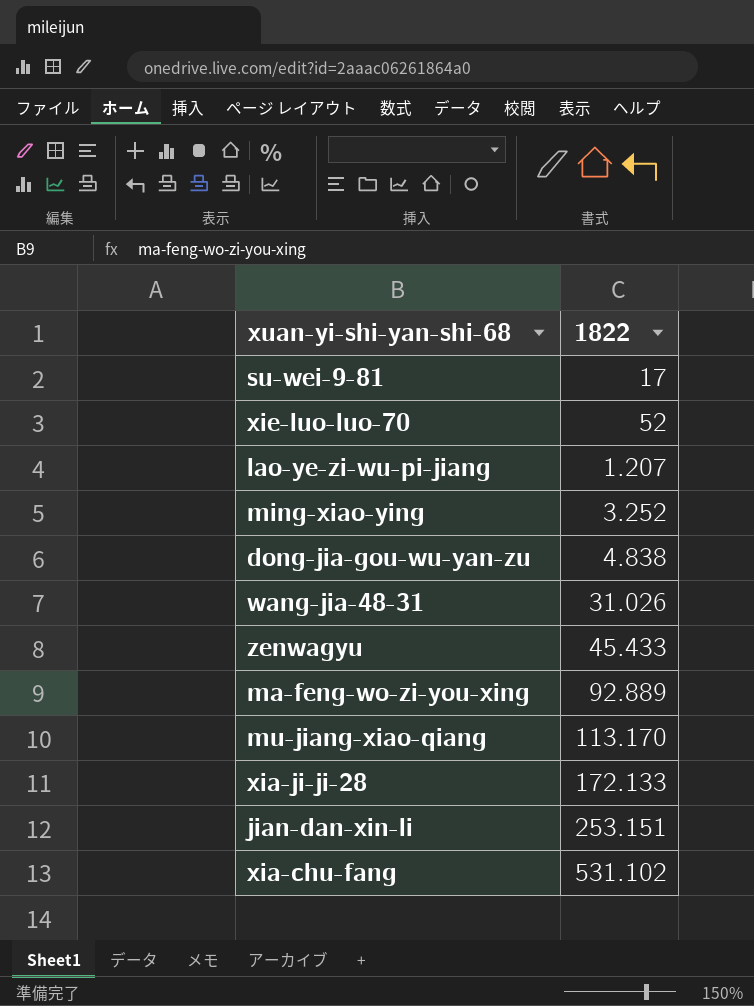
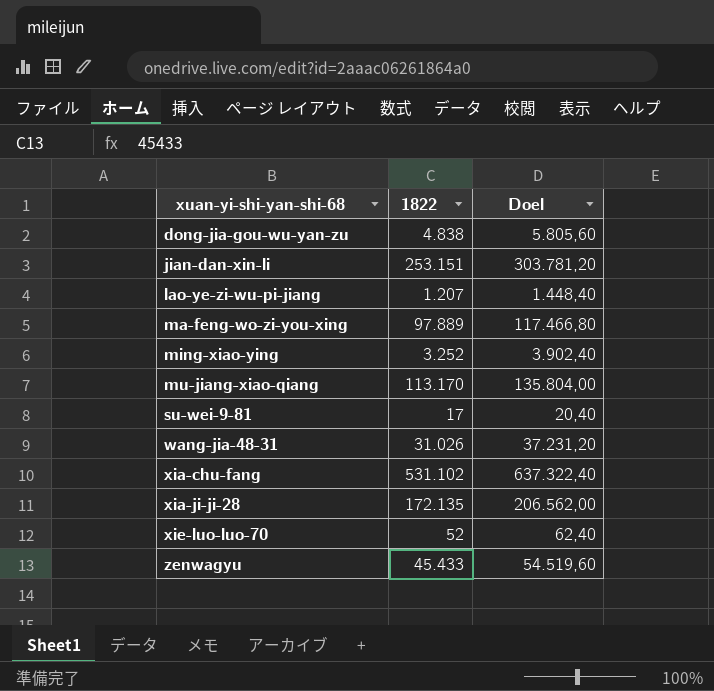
row order: 1822 ascending -> xuan-yi-shi-yan-shi-68 ascending
column Doel | formula: none -> [1822] * 1,2
ma-feng-wo-zi-you-xing | 1822: 92.889 -> 97.889
xia-ji-ji-28 | 1822: 172.133 -> 172.135

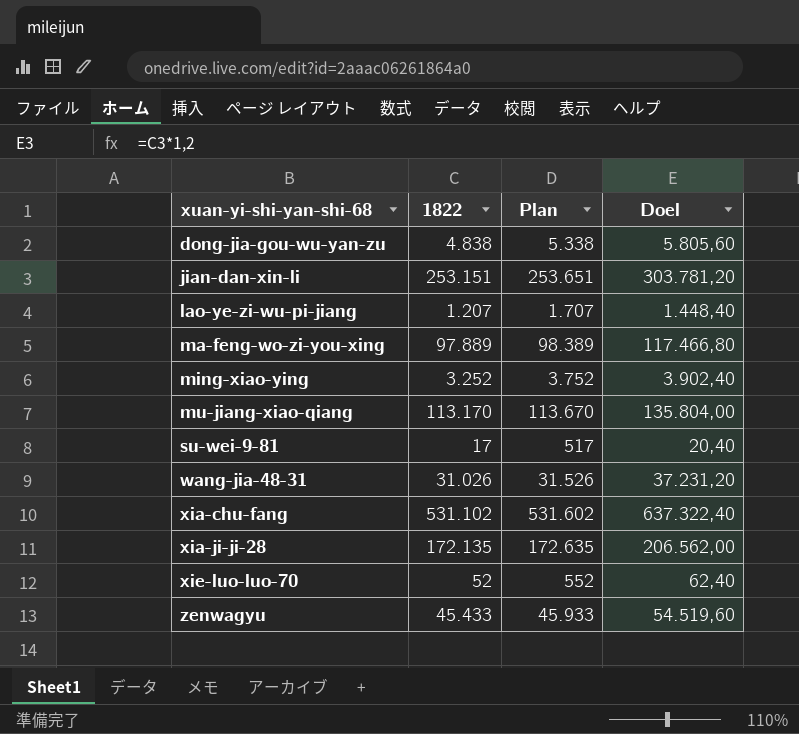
column Plan | formula: none -> [1822] + 500

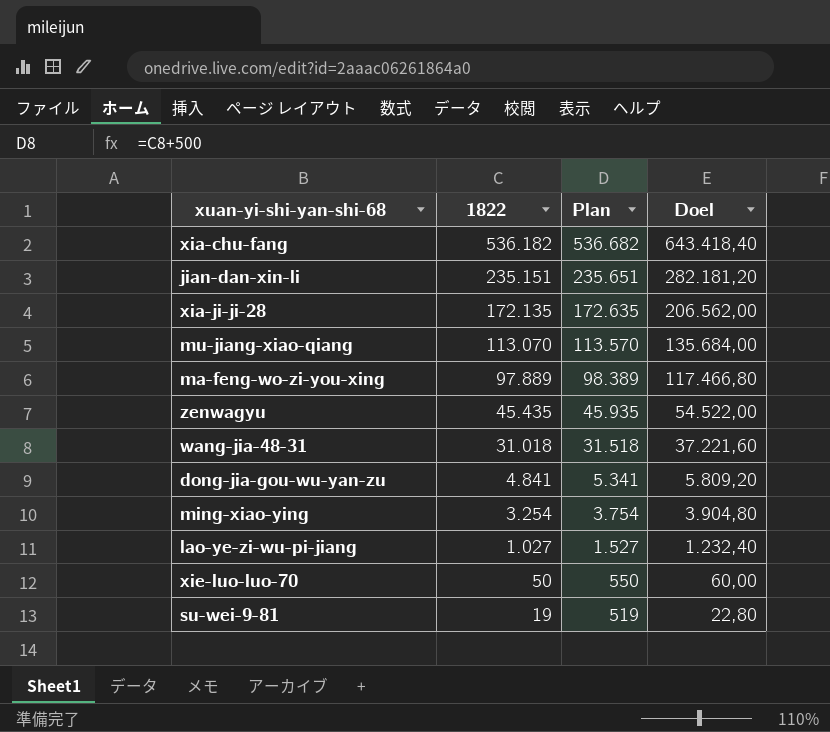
row order: xuan-yi-shi-yan-shi-68 ascending -> 1822 descending
xia-chu-fang | 1822: 531.102 -> 536.182
xia-chu-fang | Plan: 531.602 -> 536.682
xia-chu-fang | Doel: 637.322,40 -> 643.418,40
jian-dan-xin-li | 1822: 253.151 -> 235.151
jian-dan-xin-li | Plan: 253.651 -> 235.651
jian-dan-xin-li | Doel: 303.781,20 -> 282.181,20
mu-jiang-xiao-qiang | 1822: 113.170 -> 113.070
mu-jiang-xiao-qiang | Plan: 113.670 -> 113.570
mu-jiang-xiao-qiang | Doel: 135.804,00 -> 135.684,00
zenwagyu | 1822: 45.433 -> 45.435
zenwagyu | Plan: 45.933 -> 45.935
zenwagyu | Doel: 54.519,60 -> 54.522,00
wang-jia-48-31 | 1822: 31.026 -> 31.018
wang-jia-48-31 | Plan: 31.526 -> 31.518
wang-jia-48-31 | Doel: 37.231,20 -> 37.221,60
dong-jia-gou-wu-yan-zu | 1822: 4.838 -> 4.841
dong-jia-gou-wu-yan-zu | Plan: 5.338 -> 5.341
dong-jia-gou-wu-yan-zu | Doel: 5.805,60 -> 5.809,20
ming-xiao-ying | 1822: 3.252 -> 3.254
ming-xiao-ying | Plan: 3.752 -> 3.754
ming-xiao-ying | Doel: 3.902,40 -> 3.904,80
lao-ye-zi-wu-pi-jiang | 1822: 1.207 -> 1.027
lao-ye-zi-wu-pi-jiang | Plan: 1.707 -> 1.527
lao-ye-zi-wu-pi-jiang | Doel: 1.448,40 -> 1.232,40
xie-luo-luo-70 | 1822: 52 -> 50
xie-luo-luo-70 | Plan: 552 -> 550
xie-luo-luo-70 | Doel: 62,40 -> 60,00
su-wei-9-81 | 1822: 17 -> 19
su-wei-9-81 | Plan: 517 -> 519
su-wei-9-81 | Doel: 20,40 -> 22,80

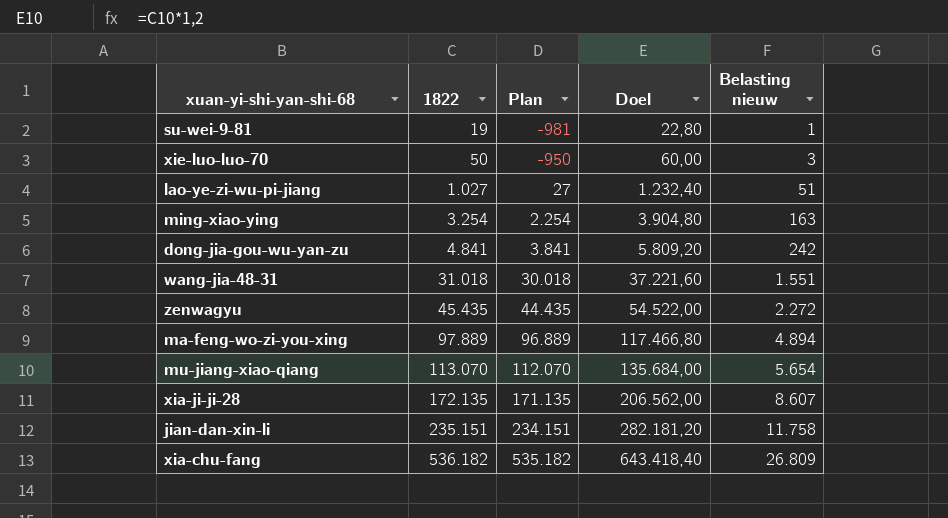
row order: 1822 descending -> 1822 ascending
column Plan | formula: [1822] + 500 -> [1822] - 1000
column Belasting nieuw | formula: none -> [1822] * 0,05

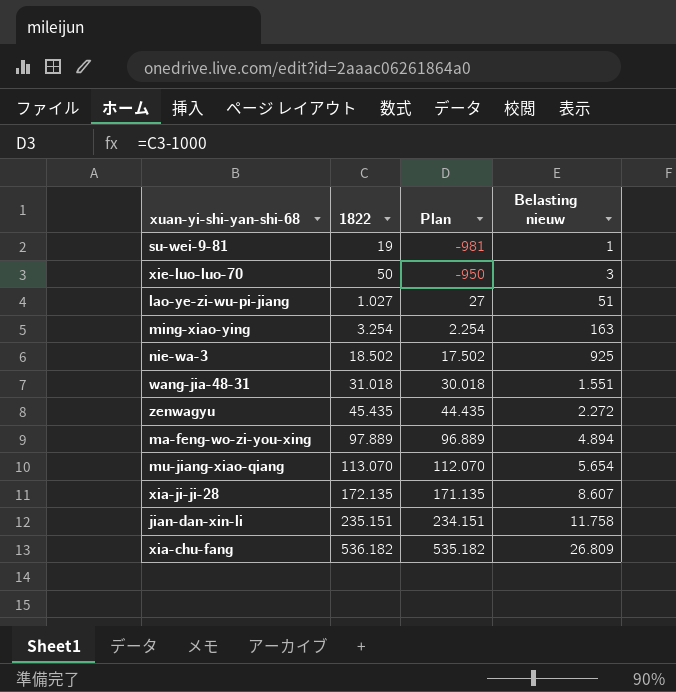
column Doel | formula: [1822] * 1,2 -> none
row dong-jia-gou-wu-yan-zu: 4.841 | 3.841 | 5.809,20 | 242 -> none
row nie-wa-3: none -> 18.502 | 17.502 | 925

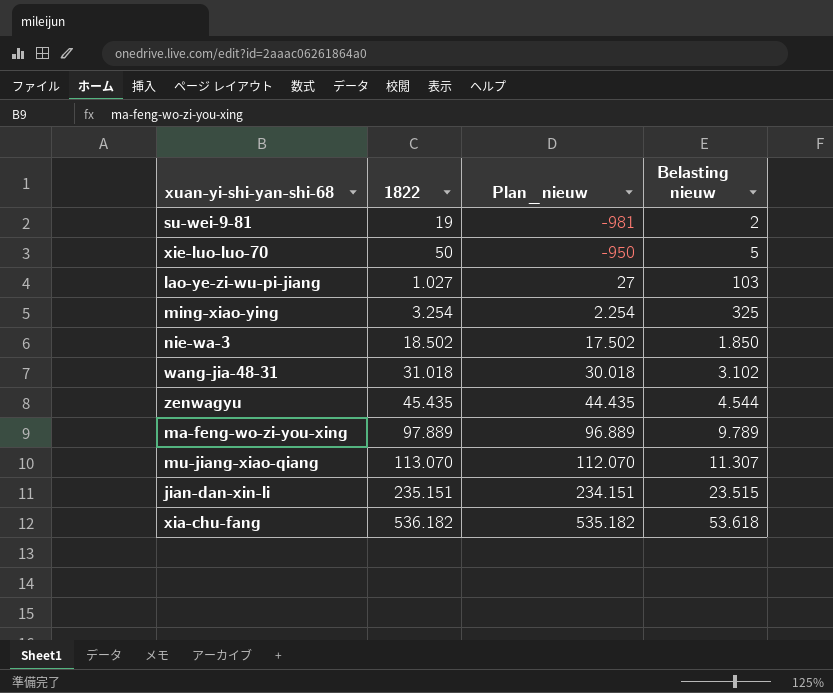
column name: Plan -> Plan_nieuw
column Belasting nieuw | formula: [1822] * 0,05 -> [1822] * 0,1
row xia-ji-ji-28: 172.135 | 171.135 | 8.607 -> none

